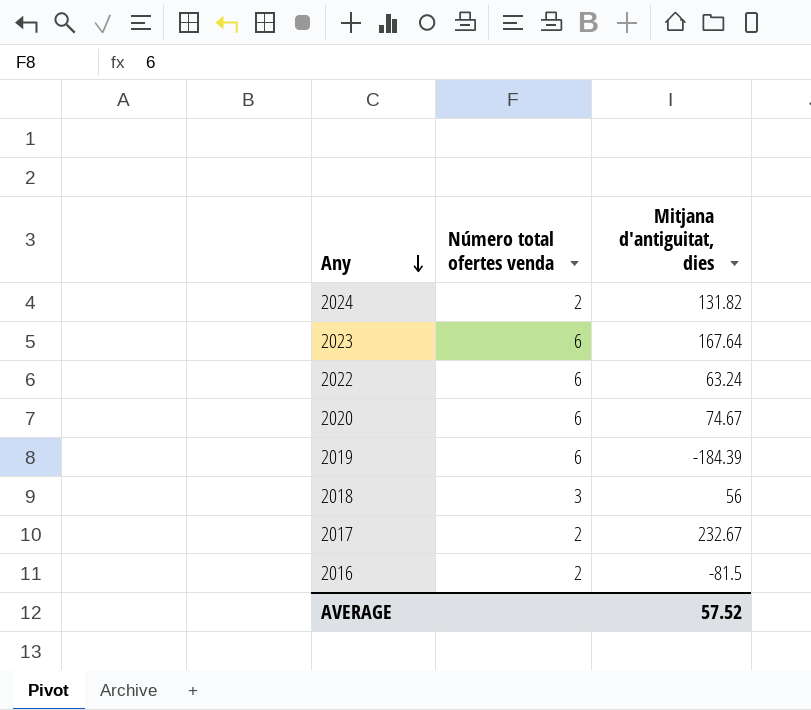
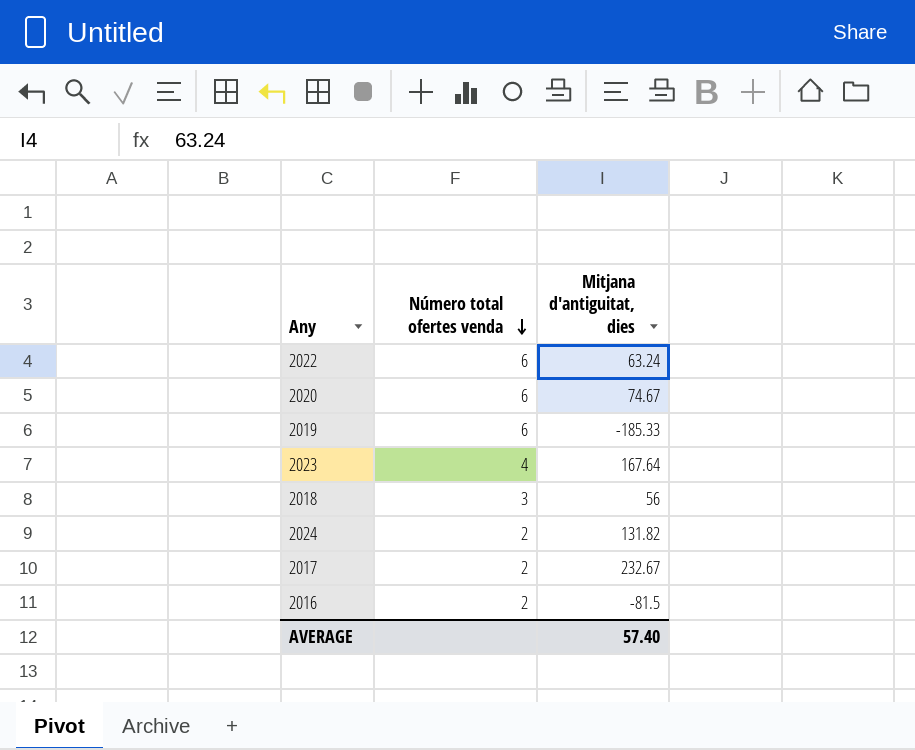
row order: Any descending -> Número total ofertes venda descending
2019 | Mitjana d'antiguitat, dies: -184.39 -> -185.33
2023 | Número total ofertes venda: 6 -> 4
AVERAGE | Mitjana d'antiguitat, dies: 57.52 -> 57.40

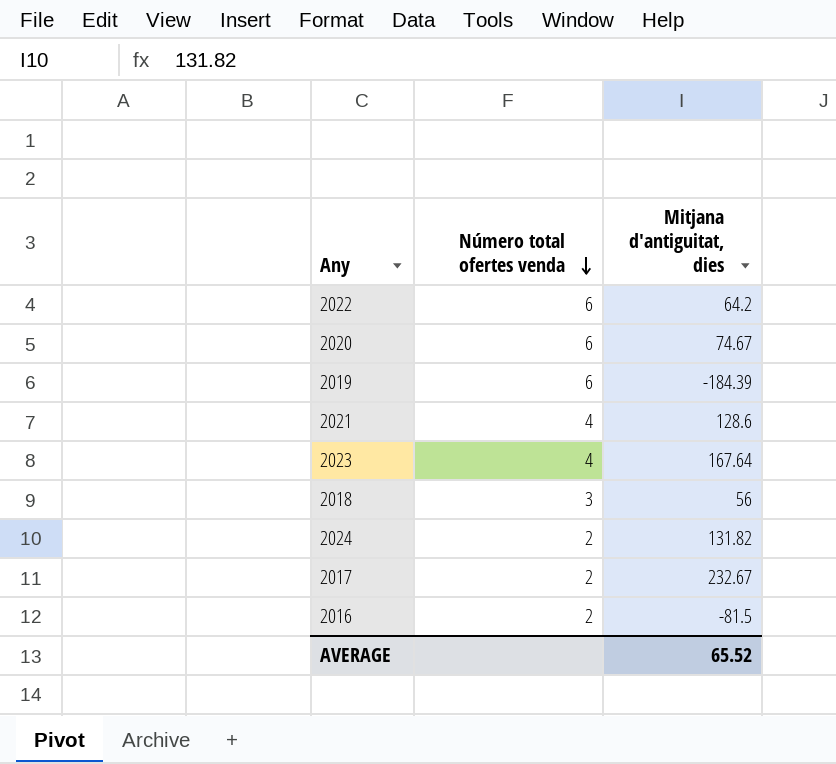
2022 | Mitjana d'antiguitat, dies: 63.24 -> 64.2
2019 | Mitjana d'antiguitat, dies: -185.33 -> -184.39
row 2021: none -> 4 | 128.6
AVERAGE | Mitjana d'antiguitat, dies: 57.40 -> 65.52

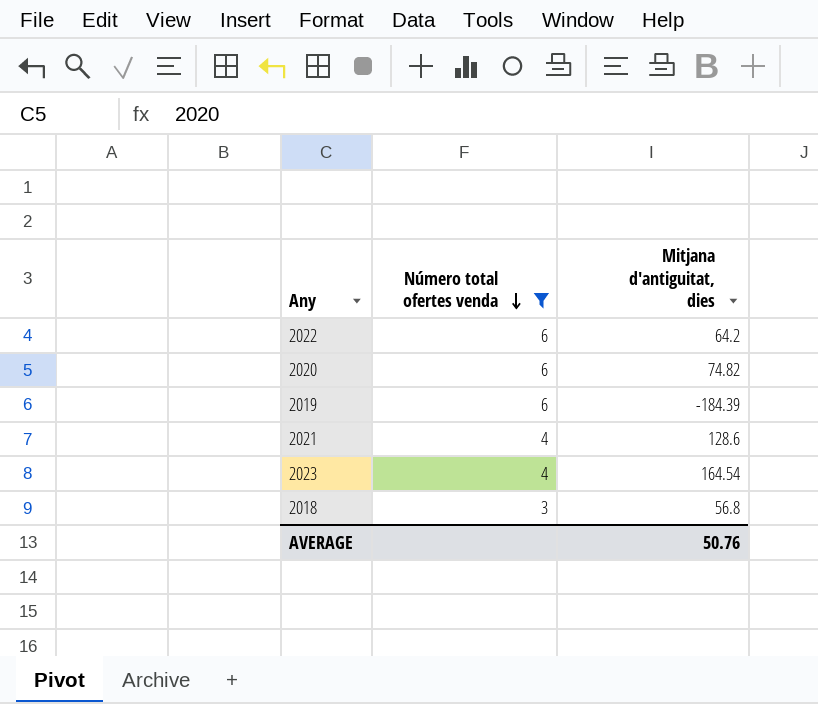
filter: none -> Número total ofertes venda != 2
2020 | Mitjana d'antiguitat, dies: 74.67 -> 74.82
2023 | Mitjana d'antiguitat, dies: 167.64 -> 164.54
2018 | Mitjana d'antiguitat, dies: 56 -> 56.8
AVERAGE | Mitjana d'antiguitat, dies: 65.52 -> 50.76

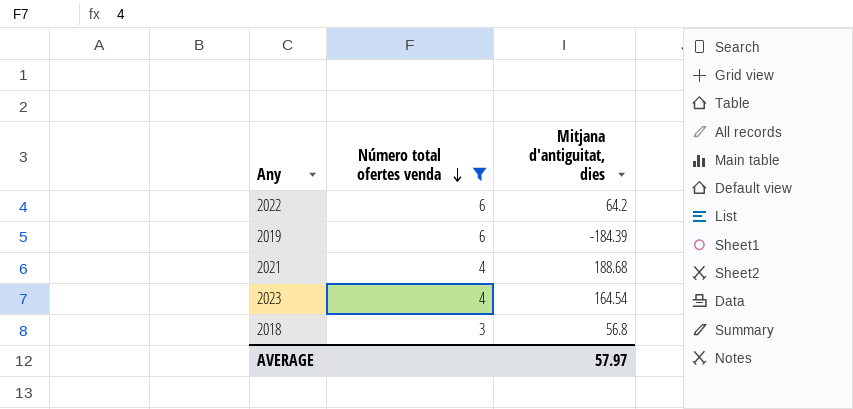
row 2020: 6 | 74.82 -> none
2021 | Mitjana d'antiguitat, dies: 128.6 -> 188.68
AVERAGE | Mitjana d'antiguitat, dies: 50.76 -> 57.97

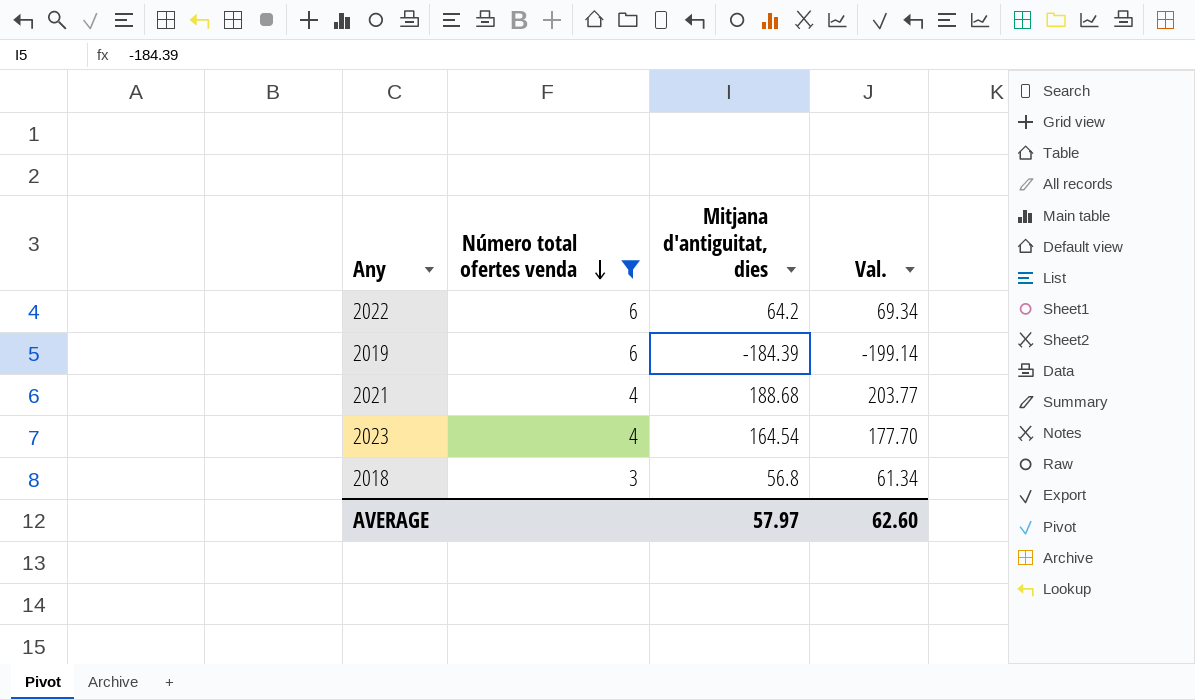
column Val. | formula: none -> [Mitjana d'antiguitat, dies] * 1.08

